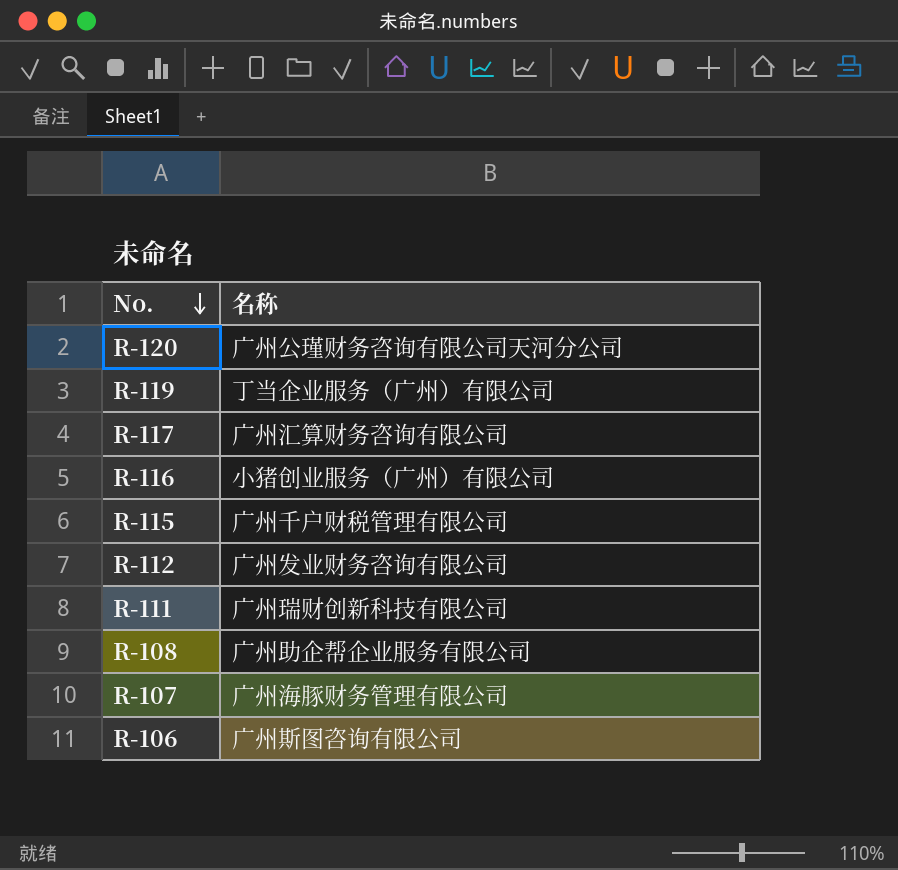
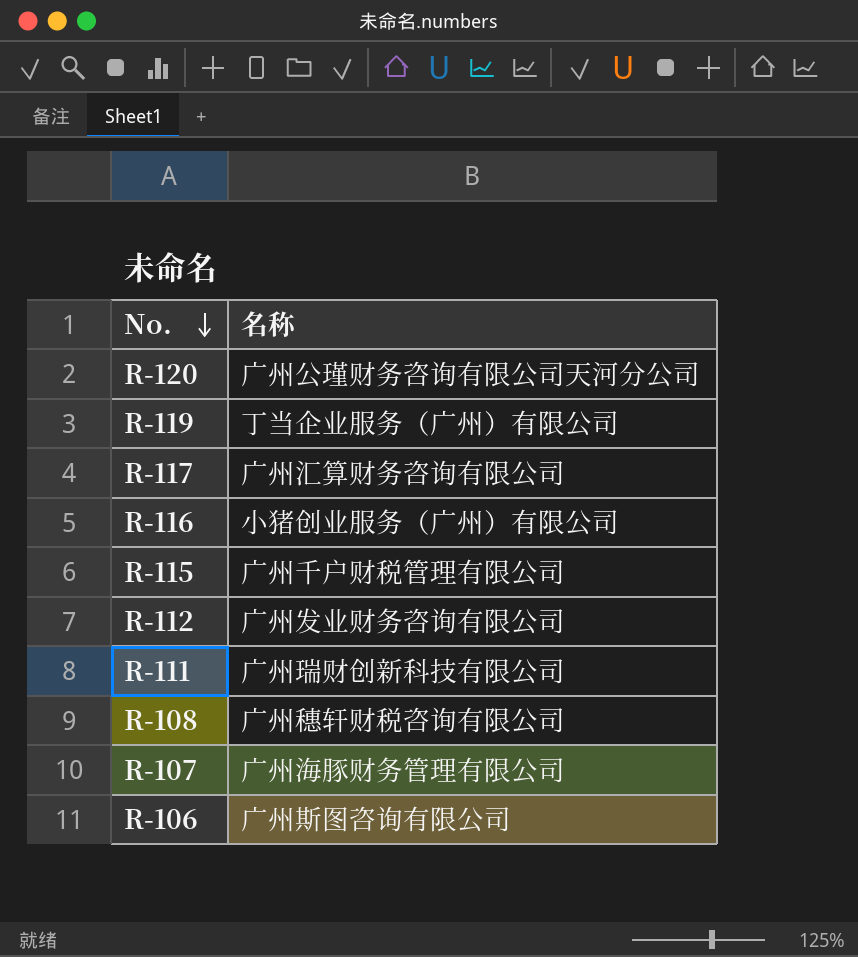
R-108 | 名称: 广州助企帮企业服务有限公司 -> 广州穗轩财税咨询有限公司

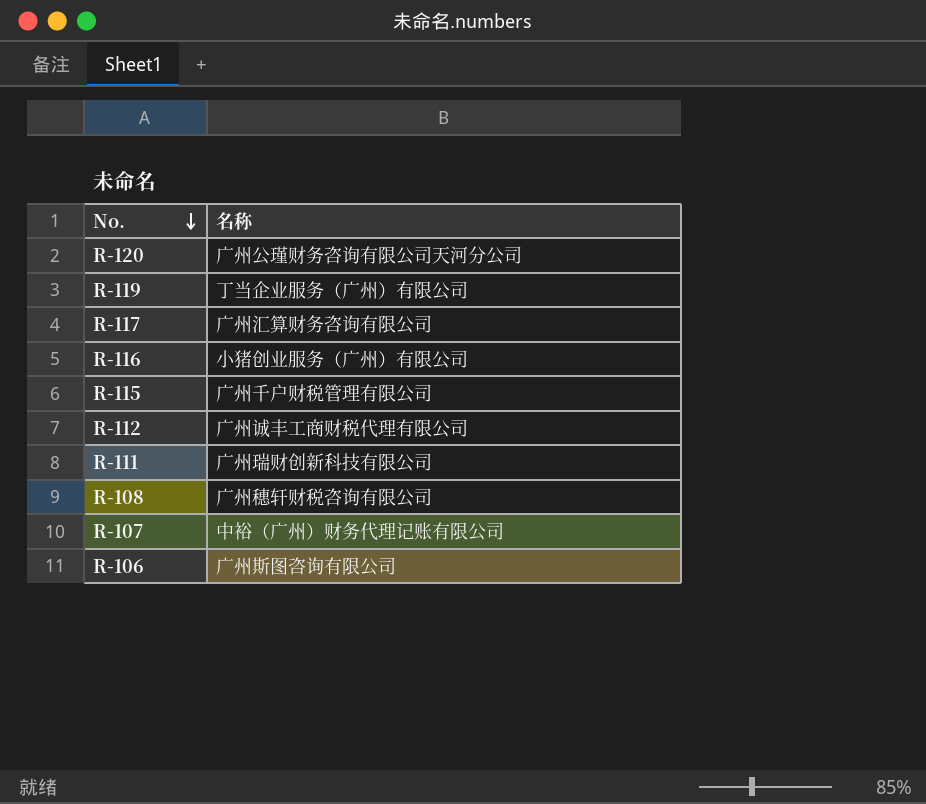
R-112 | 名称: 广州发业财务咨询有限公司 -> 广州诚丰工商财税代理有限公司
R-107 | 名称: 广州海豚财务管理有限公司 -> 中裕（广州）财务代理记账有限公司

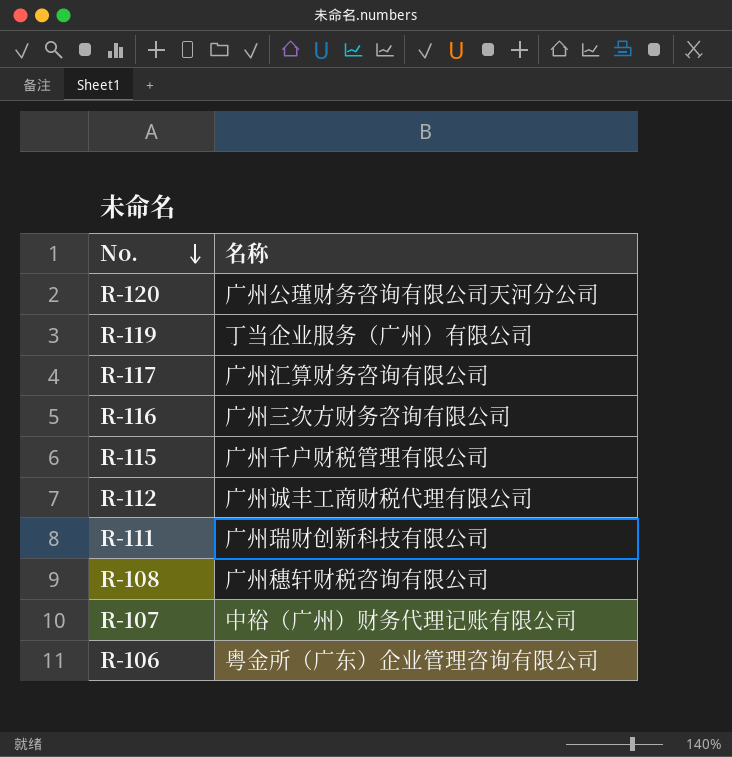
R-116 | 名称: 小猪创业服务（广州）有限公司 -> 广州三次方财务咨询有限公司
R-106 | 名称: 广州斯图咨询有限公司 -> 粤金所（广东）企业管理咨询有限公司

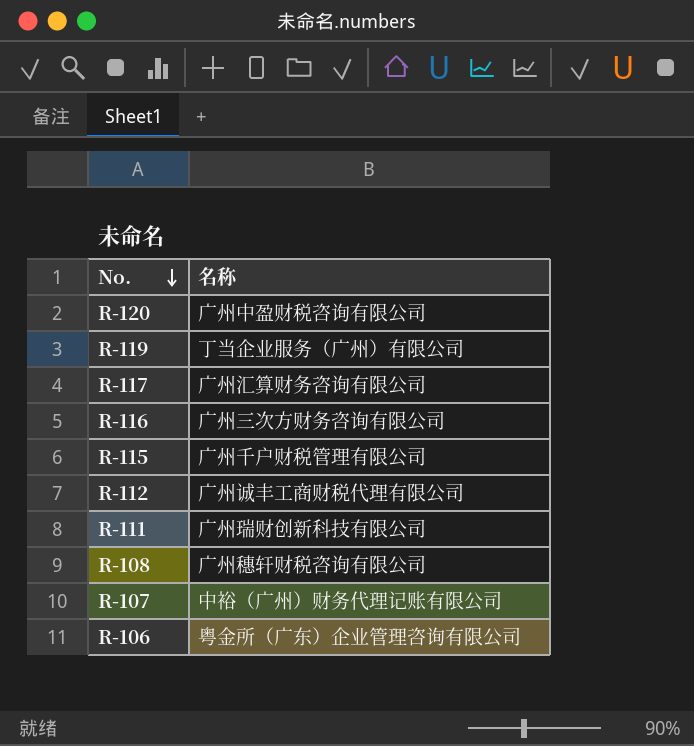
R-120 | 名称: 广州公瑾财务咨询有限公司天河分公司 -> 广州中盈财税咨询有限公司

